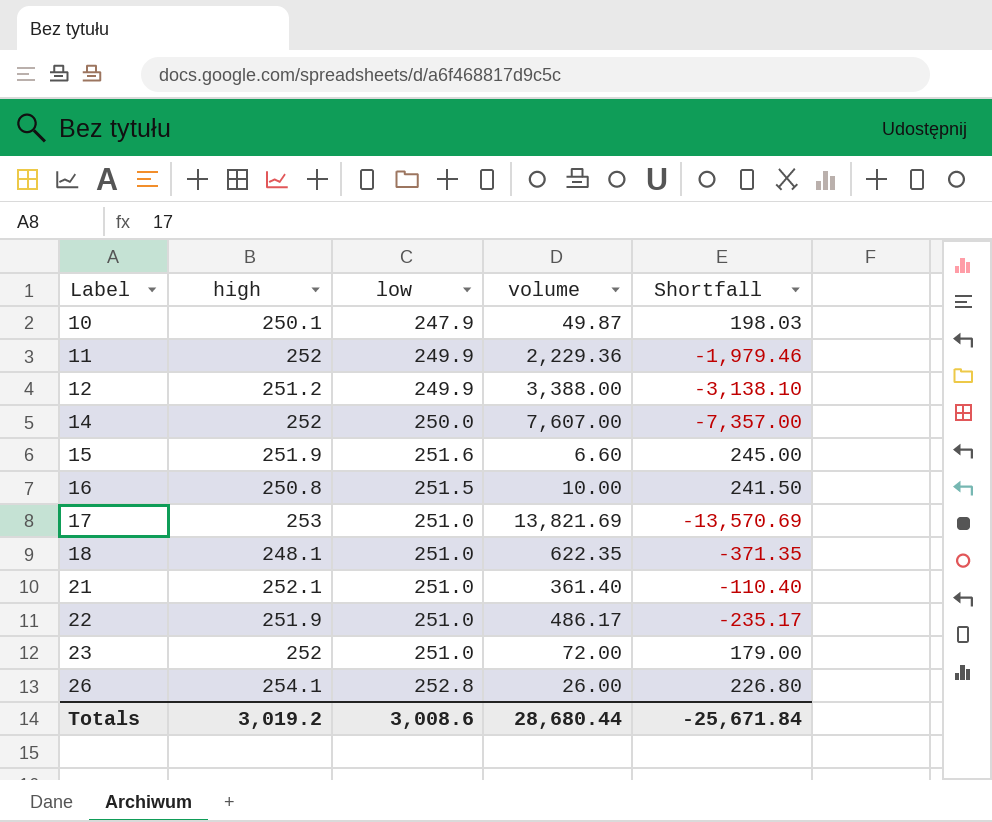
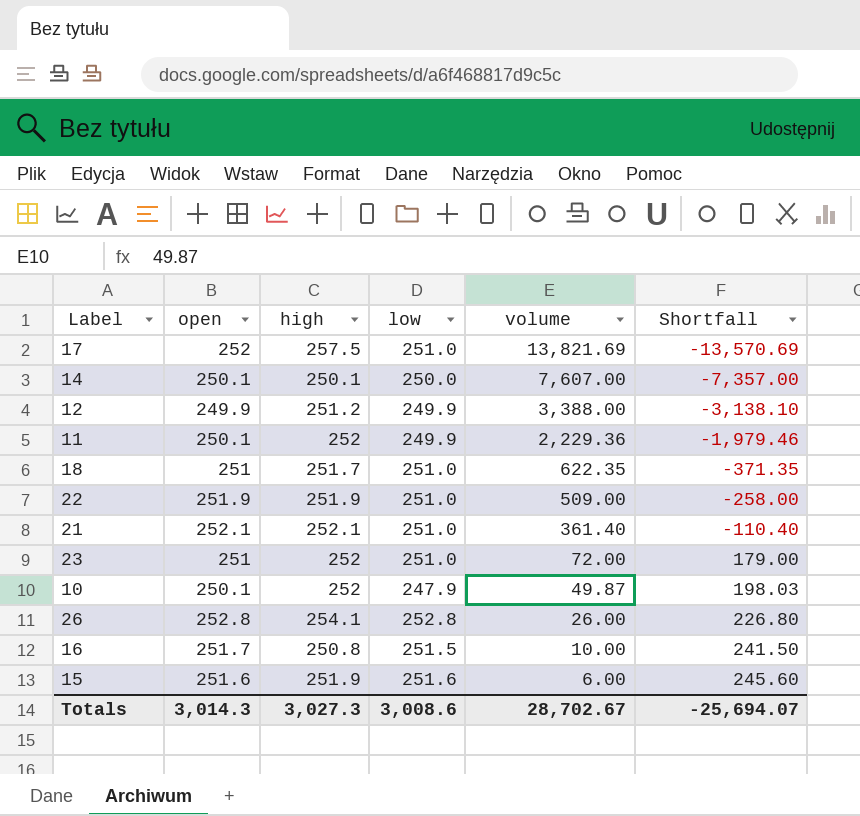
row order: Label ascending -> volume descending
column open | position: none -> 2
17 | high: 253 -> 257.5
14 | high: 252 -> 250.1
18 | high: 248.1 -> 251.7
22 | volume: 486.17 -> 509.00
22 | Shortfall: -235.17 -> -258.00
10 | high: 250.1 -> 252
15 | volume: 6.60 -> 6.00
15 | Shortfall: 245.00 -> 245.60
Totals | high: 3,019.2 -> 3,027.3
Totals | volume: 28,680.44 -> 28,702.67
Totals | Shortfall: -25,671.84 -> -25,694.07

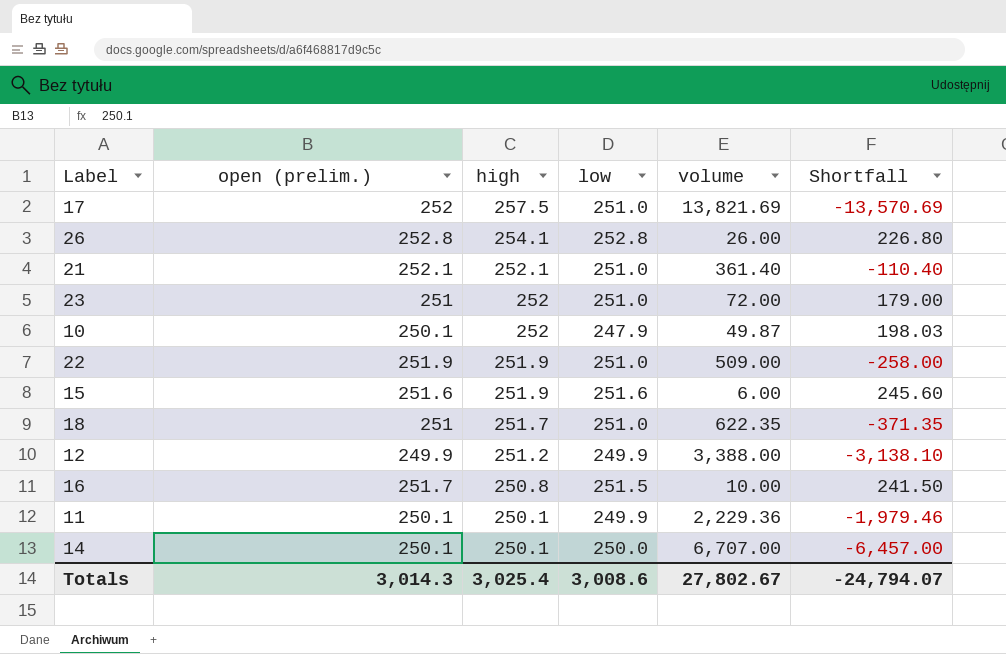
row order: volume descending -> high descending
column name: open -> open (prelim.)
11 | high: 252 -> 250.1
14 | volume: 7,607.00 -> 6,707.00
14 | Shortfall: -7,357.00 -> -6,457.00
Totals | high: 3,027.3 -> 3,025.4
Totals | volume: 28,702.67 -> 27,802.67
Totals | Shortfall: -25,694.07 -> -24,794.07

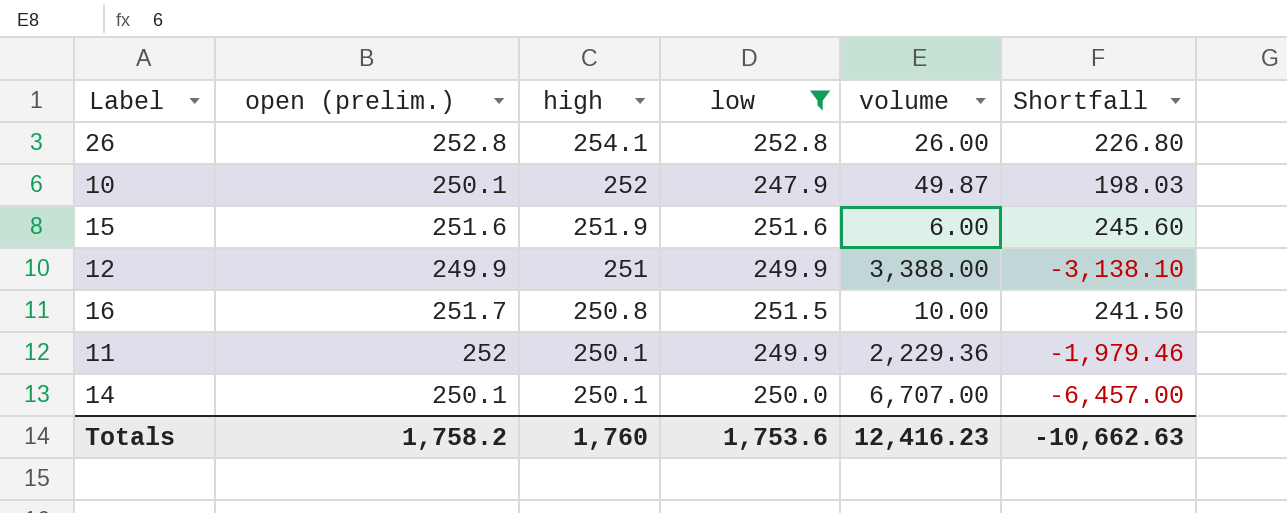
filter: none -> low != 251.0
12 | high: 251.2 -> 251
11 | open (prelim.): 250.1 -> 252
Totals | open (prelim.): 3,014.3 -> 1,758.2
Totals | high: 3,025.4 -> 1,760
Totals | low: 3,008.6 -> 1,753.6
Totals | volume: 27,802.67 -> 12,416.23
Totals | Shortfall: -24,794.07 -> -10,662.63

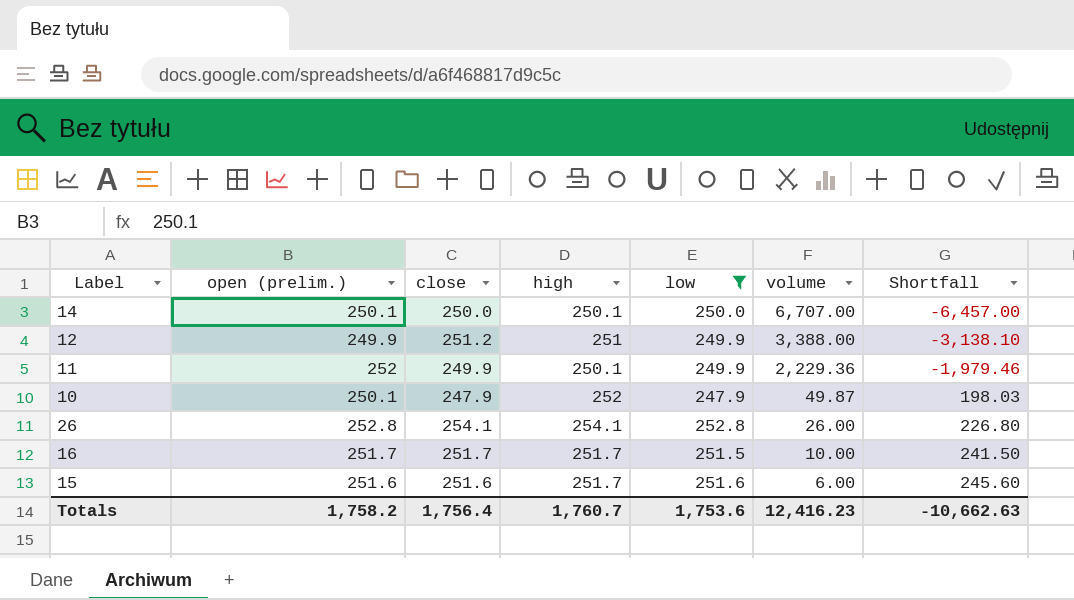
row order: high descending -> volume descending
column close | position: none -> 3
16 | high: 250.8 -> 251.7
15 | high: 251.9 -> 251.7
Totals | high: 1,760 -> 1,760.7

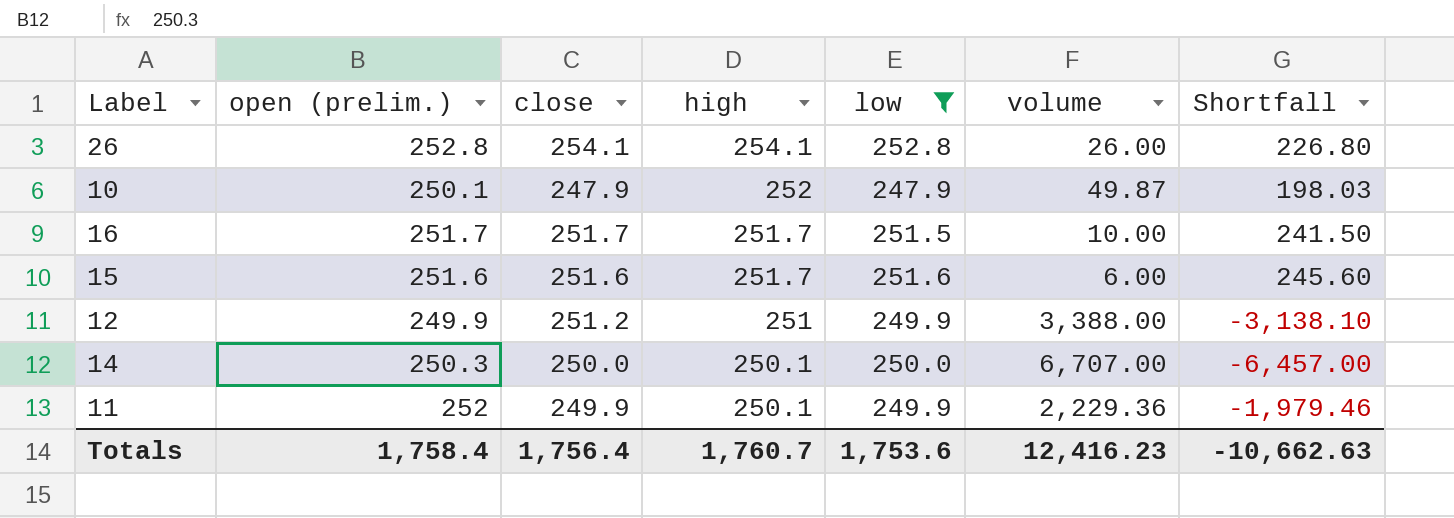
row order: volume descending -> high descending
14 | open (prelim.): 250.1 -> 250.3
Totals | open (prelim.): 1,758.2 -> 1,758.4

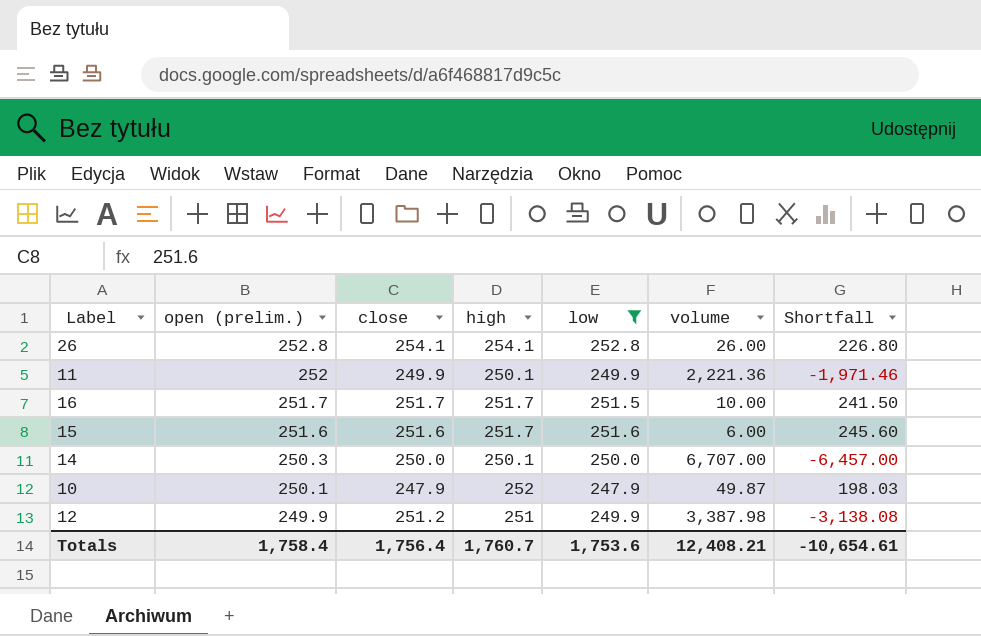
row order: high descending -> open (prelim.) descending
11 | volume: 2,229.36 -> 2,221.36
11 | Shortfall: -1,979.46 -> -1,971.46
12 | volume: 3,388.00 -> 3,387.98
12 | Shortfall: -3,138.10 -> -3,138.08
Totals | volume: 12,416.23 -> 12,408.21
Totals | Shortfall: -10,662.63 -> -10,654.61

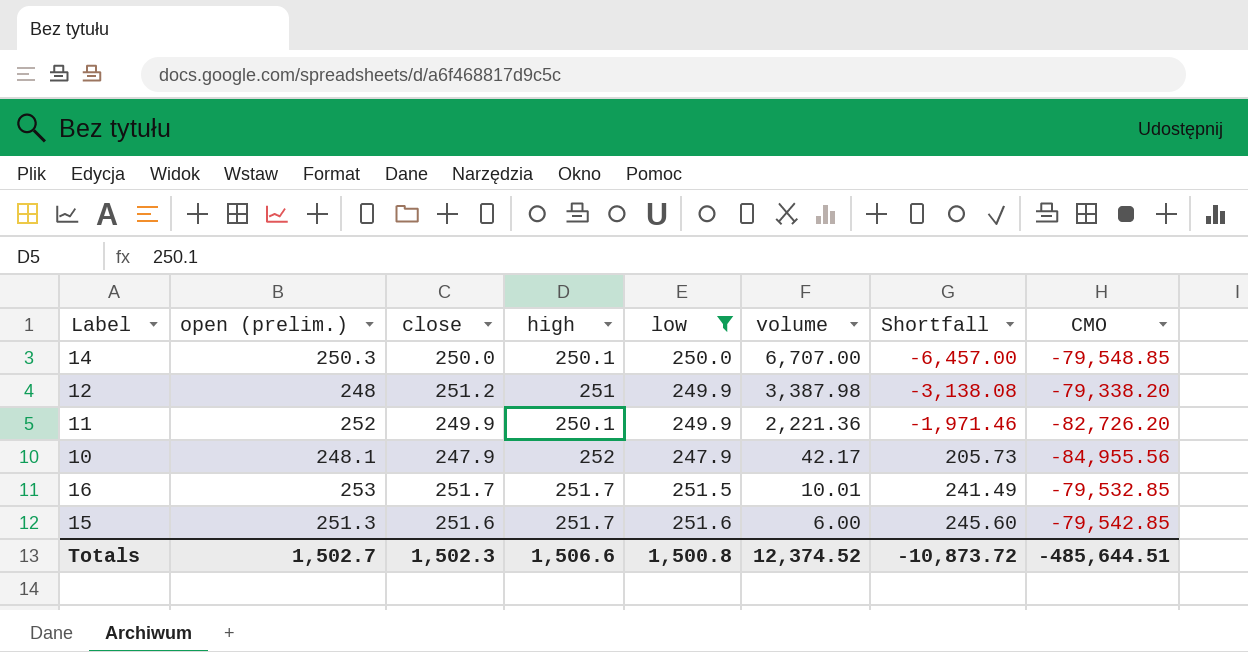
row order: open (prelim.) descending -> volume descending
column CMO | position: none -> 8
row 26: 252.8 | 254.1 | 254.1 | 252.8 | 26.00 | 226.80 -> none
12 | open (prelim.): 249.9 -> 248
10 | open (prelim.): 250.1 -> 248.1
10 | volume: 49.87 -> 42.17
10 | Shortfall: 198.03 -> 205.73
16 | open (prelim.): 251.7 -> 253
16 | volume: 10.00 -> 10.01
16 | Shortfall: 241.50 -> 241.49
15 | open (prelim.): 251.6 -> 251.3
Totals | open (prelim.): 1,758.4 -> 1,502.7
Totals | close: 1,756.4 -> 1,502.3
Totals | high: 1,760.7 -> 1,506.6
Totals | low: 1,753.6 -> 1,500.8
Totals | volume: 12,408.21 -> 12,374.52
Totals | Shortfall: -10,654.61 -> -10,873.72

